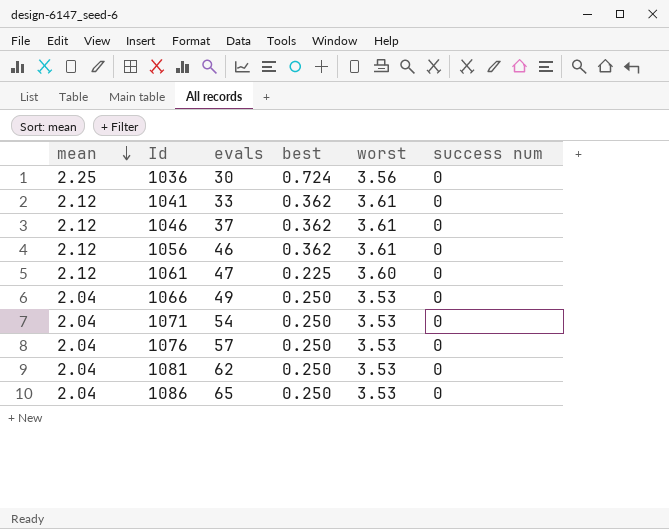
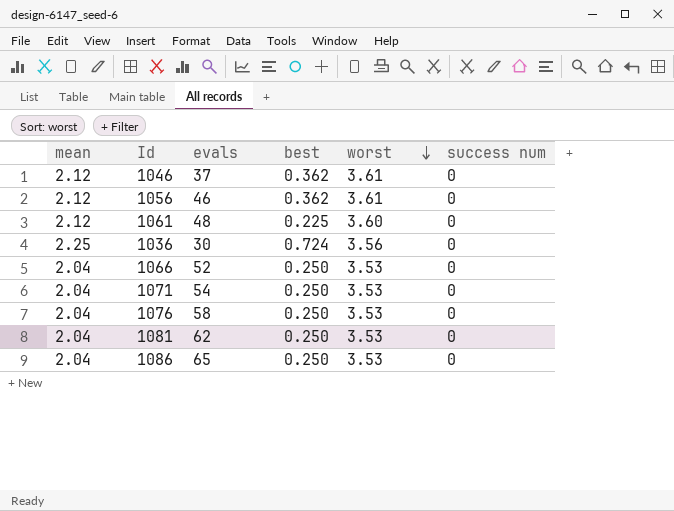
row order: mean descending -> worst descending
row 1041: 2.12 | 33 | 0.362 | 3.61 | 0 -> none
1061 | evals: 47 -> 48
1066 | evals: 49 -> 52
1076 | evals: 57 -> 58

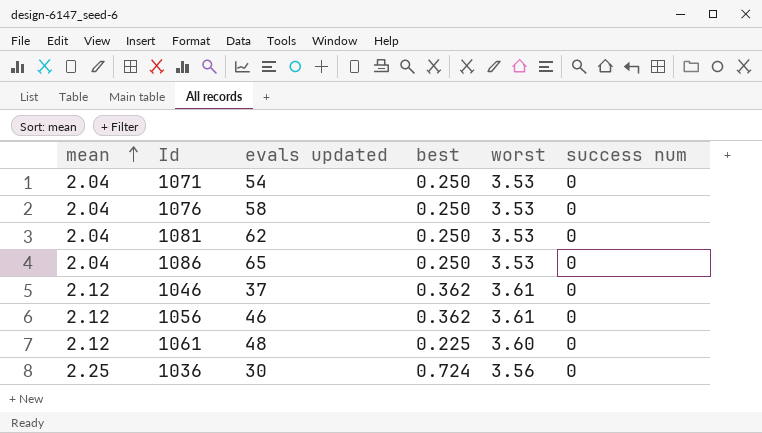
row order: worst descending -> mean ascending
column name: evals -> evals updated
row 1066: 2.04 | 52 | 0.250 | 3.53 | 0 -> none

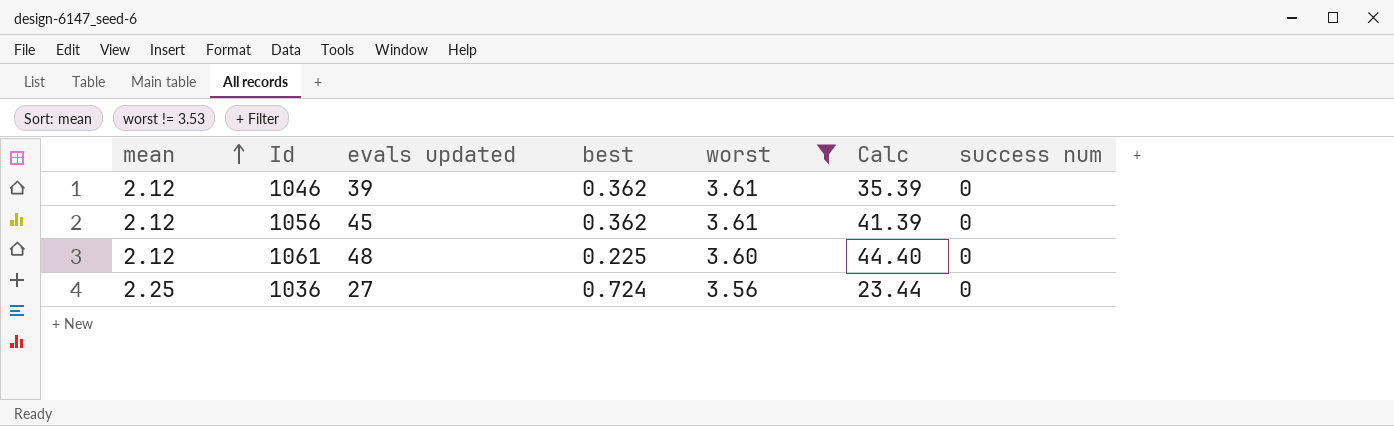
filter: none -> worst != 3.53
column Calc | formula: none -> [evals updated] - [worst]
1046 | evals updated: 37 -> 39
1056 | evals updated: 46 -> 45
1036 | evals updated: 30 -> 27

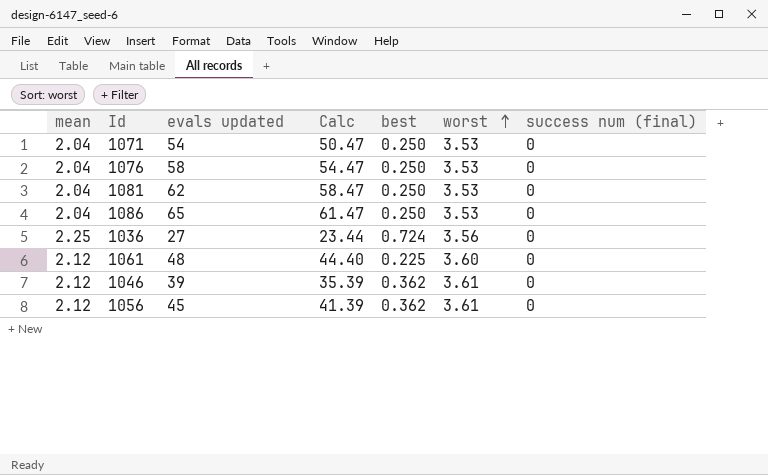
filter: worst != 3.53 -> none
row order: mean ascending -> worst ascending
column Calc | position: 6 -> 4
column name: success num -> success num (final)

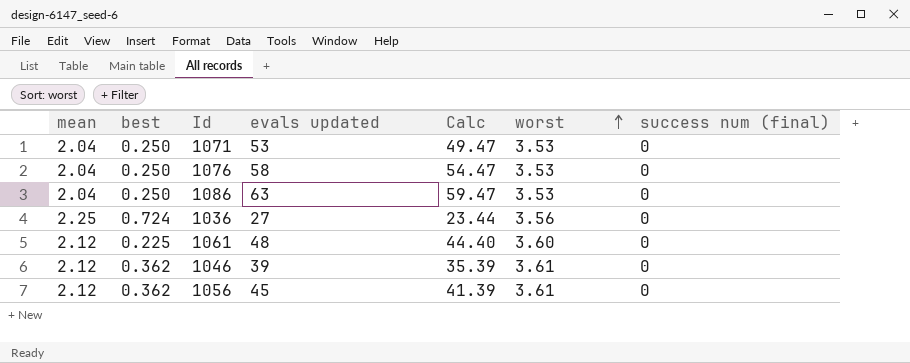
column best | position: 5 -> 2
row 1081: 2.04 | 62 | 58.47 | 0.250 | 3.53 | 0 -> none
1071 | evals updated: 54 -> 53
1071 | Calc: 50.47 -> 49.47
1086 | evals updated: 65 -> 63
1086 | Calc: 61.47 -> 59.47

